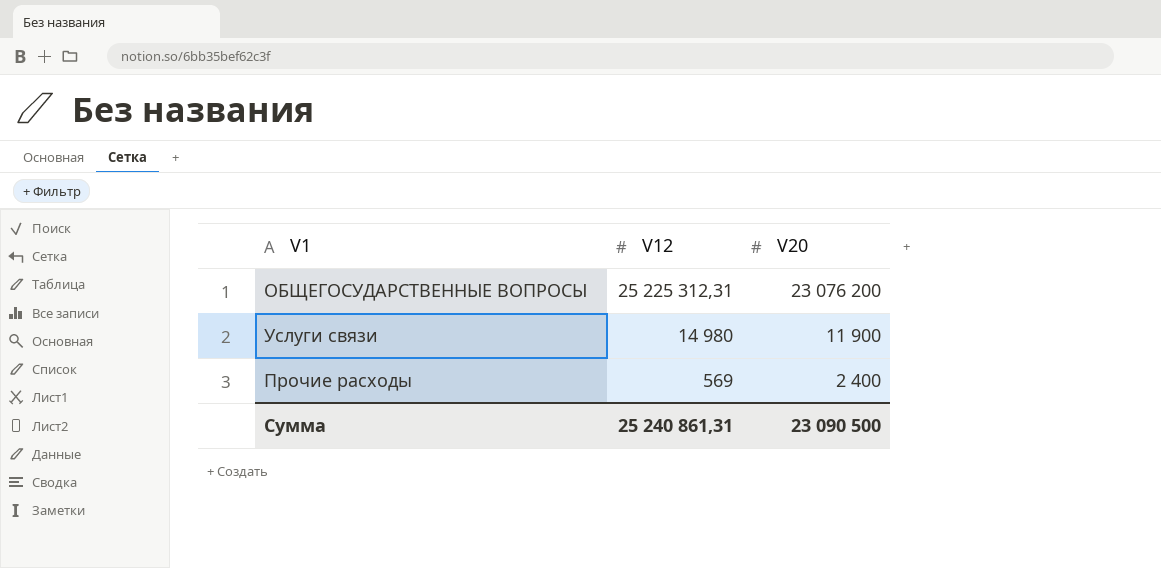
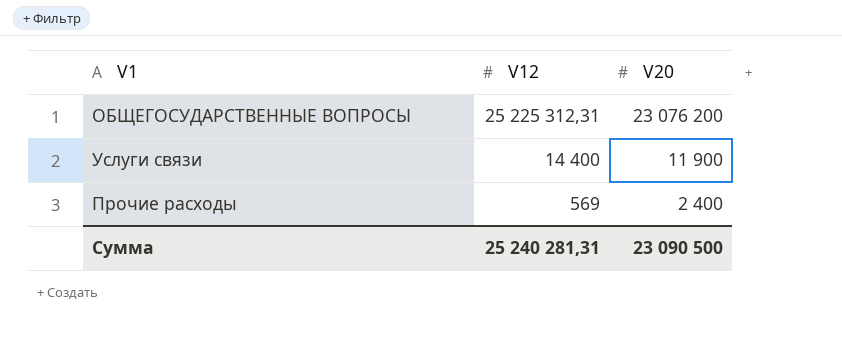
Услуги связи | V12: 14 980 -> 14 400
Сумма | V12: 25 240 861,31 -> 25 240 281,31

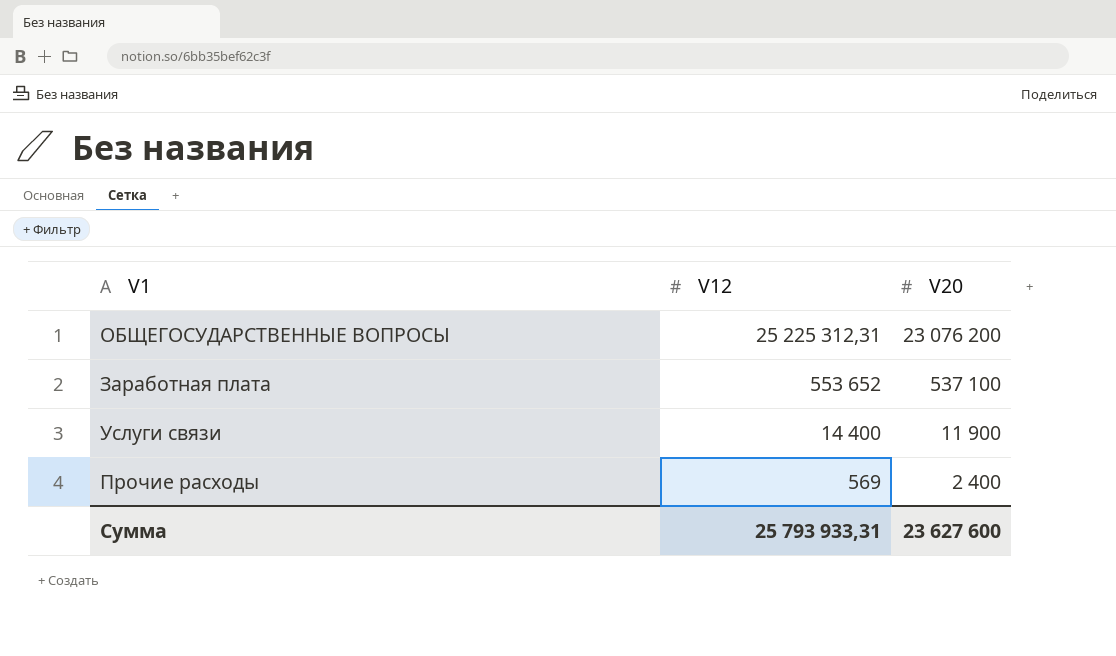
row Заработная плата: none -> 553 652 | 537 100
Сумма | V12: 25 240 281,31 -> 25 793 933,31
Сумма | V20: 23 090 500 -> 23 627 600

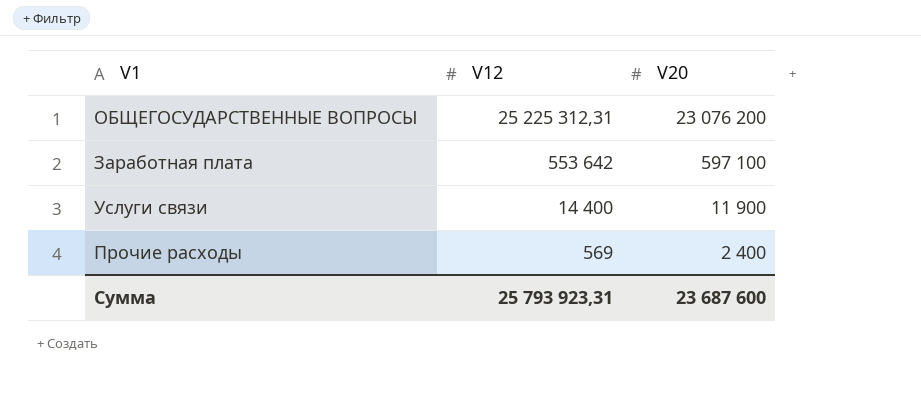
Заработная плата | V12: 553 652 -> 553 642
Заработная плата | V20: 537 100 -> 597 100
Сумма | V12: 25 793 933,31 -> 25 793 923,31
Сумма | V20: 23 627 600 -> 23 687 600

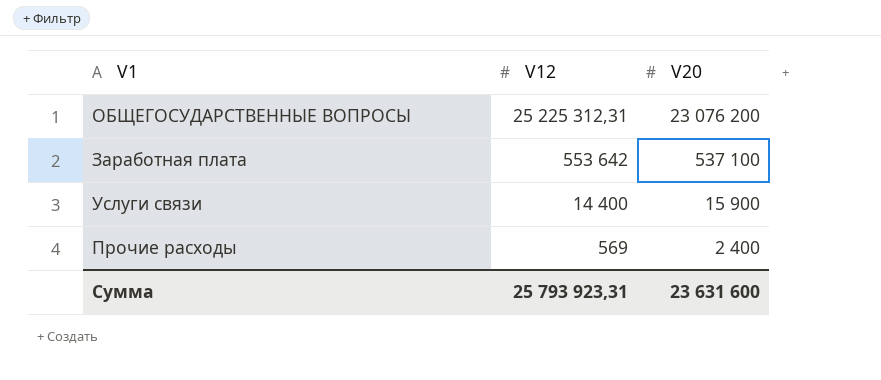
Заработная плата | V20: 597 100 -> 537 100
Услуги связи | V20: 11 900 -> 15 900
Сумма | V20: 23 687 600 -> 23 631 600

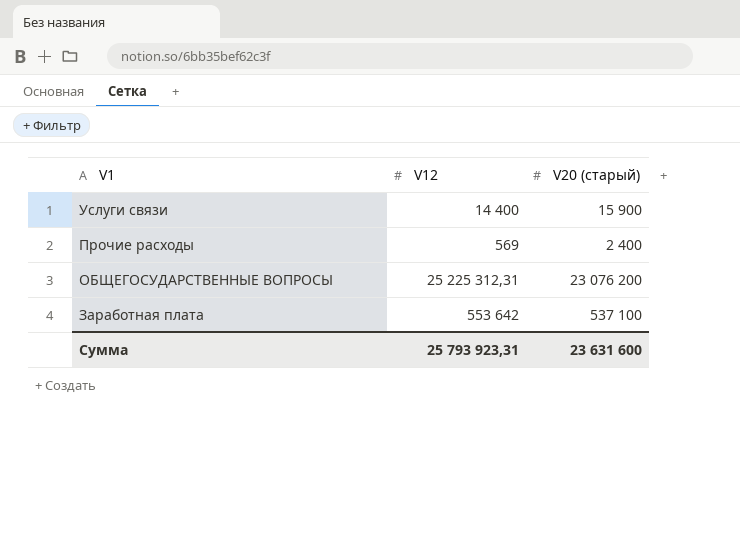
row order: V12 descending -> V1 descending
column name: V20 -> V20 (старый)

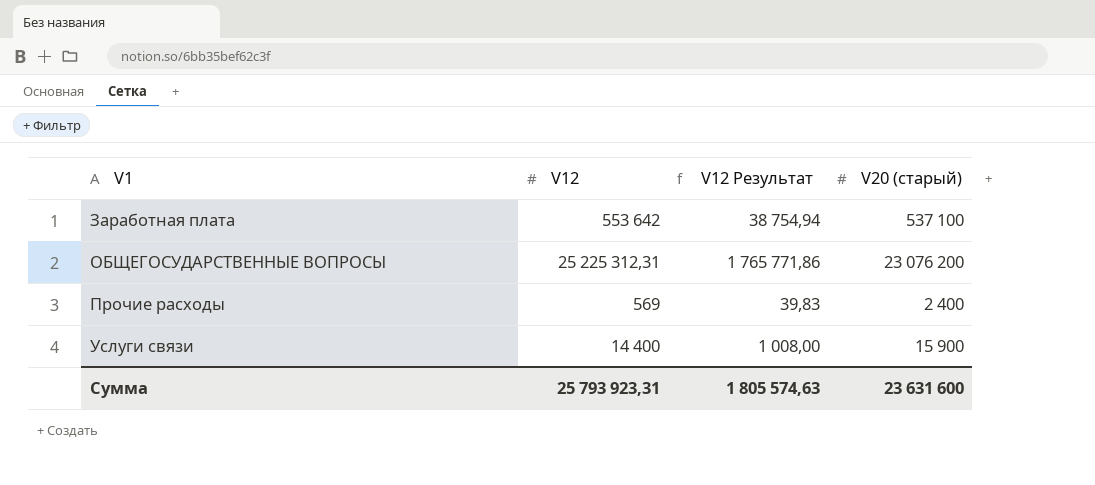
row order: V1 descending -> V1 ascending
column V12 Результат | formula: none -> [V12] * 0,07

